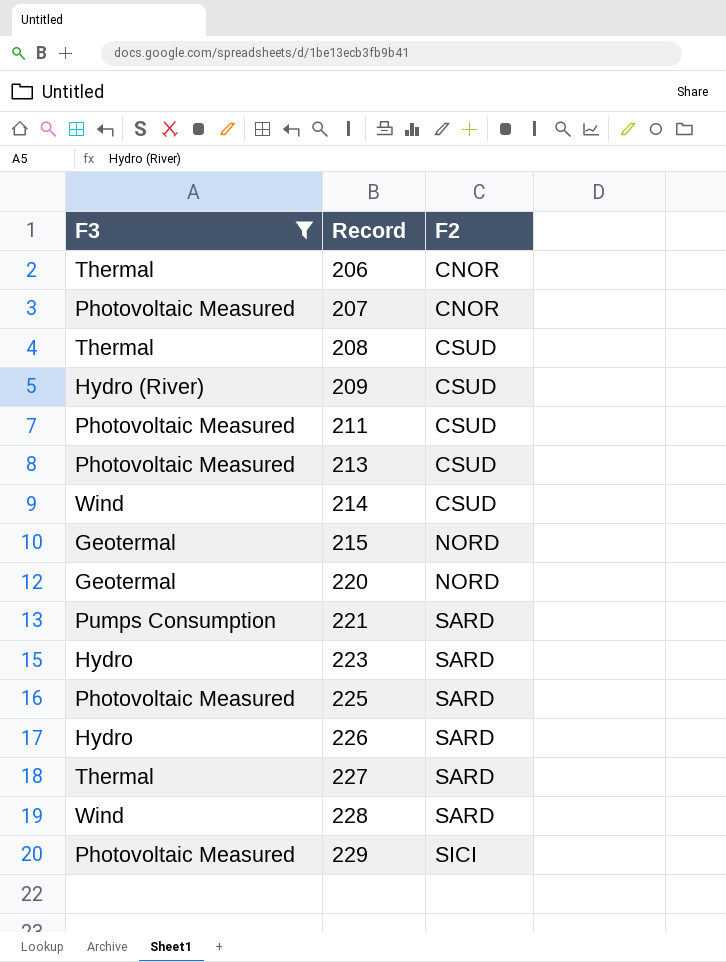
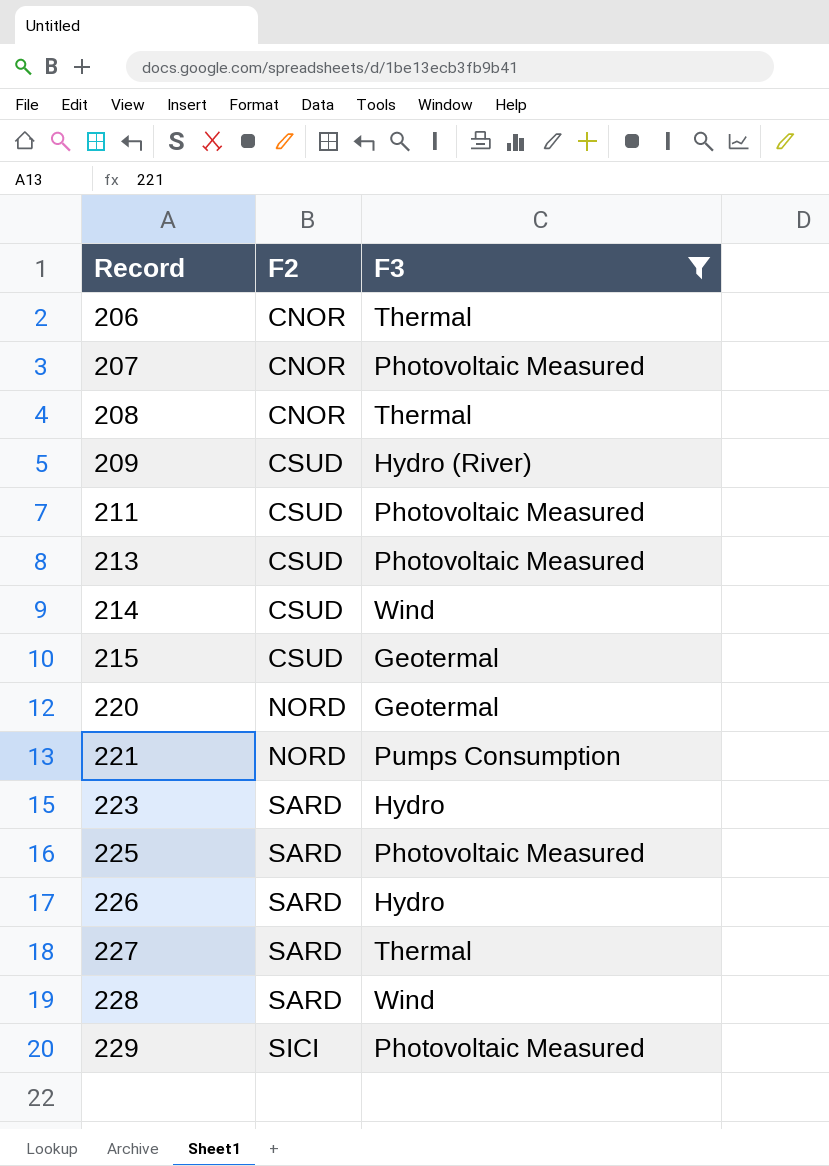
column F3 | position: 1 -> 3
208 | F2: CSUD -> CNOR
215 | F2: NORD -> CSUD
221 | F2: SARD -> NORD

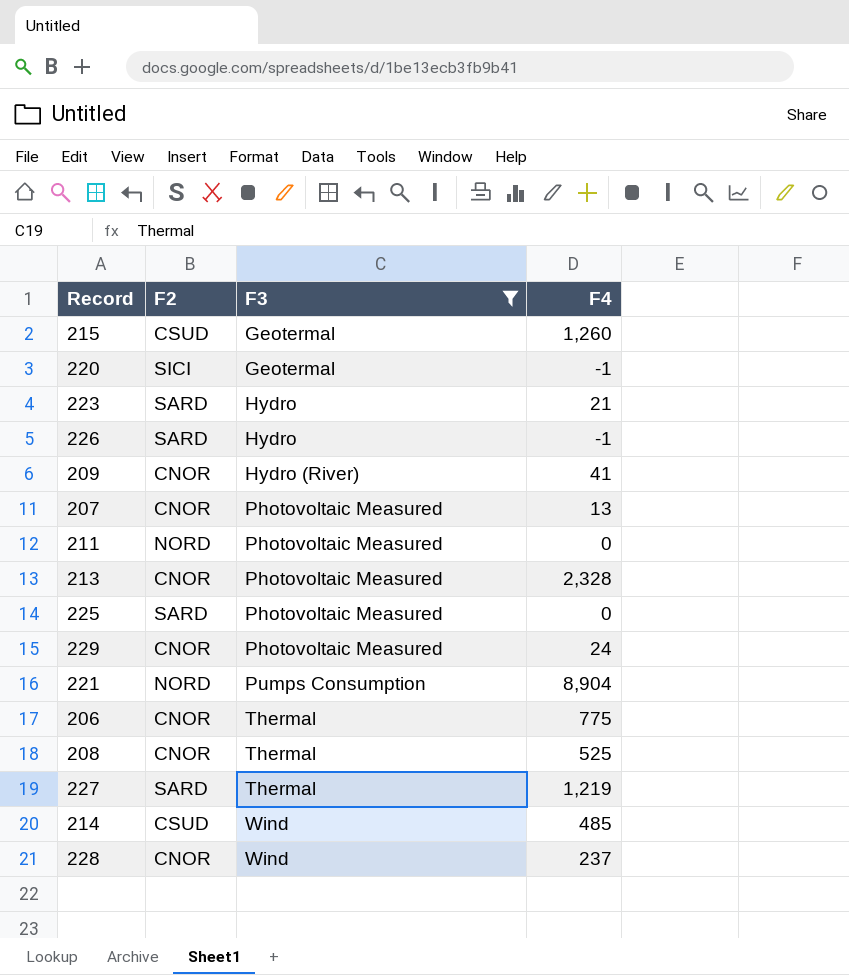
row order: Record ascending -> F3 ascending
column F4 | position: none -> 4
220 | F2: NORD -> SICI
209 | F2: CSUD -> CNOR
211 | F2: CSUD -> NORD
213 | F2: CSUD -> CNOR
229 | F2: SICI -> CNOR
228 | F2: SARD -> CNOR

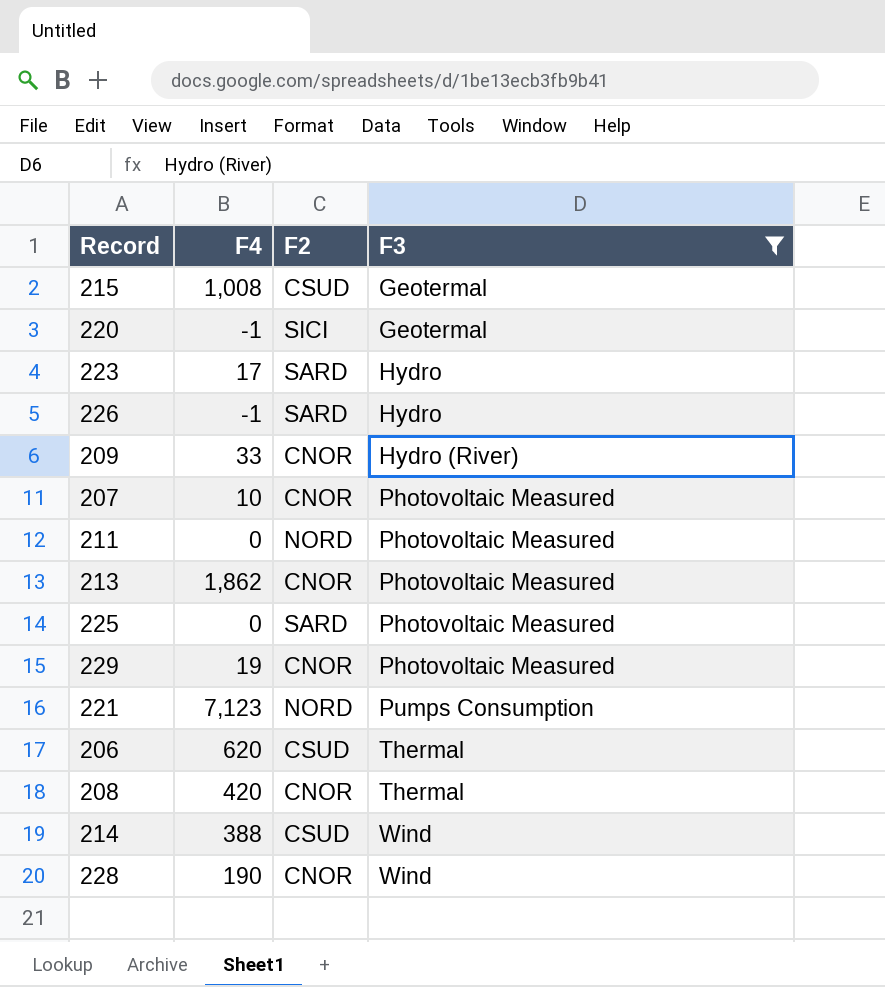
column F4 | position: 4 -> 2
row 227: SARD | Thermal | 1,219 -> none
215 | F4: 1,260 -> 1,008
223 | F4: 21 -> 17
209 | F4: 41 -> 33
207 | F4: 13 -> 10
213 | F4: 2,328 -> 1,862
229 | F4: 24 -> 19
221 | F4: 8,904 -> 7,123
206 | F4: 775 -> 620
206 | F2: CNOR -> CSUD
208 | F4: 525 -> 420
214 | F4: 485 -> 388
228 | F4: 237 -> 190

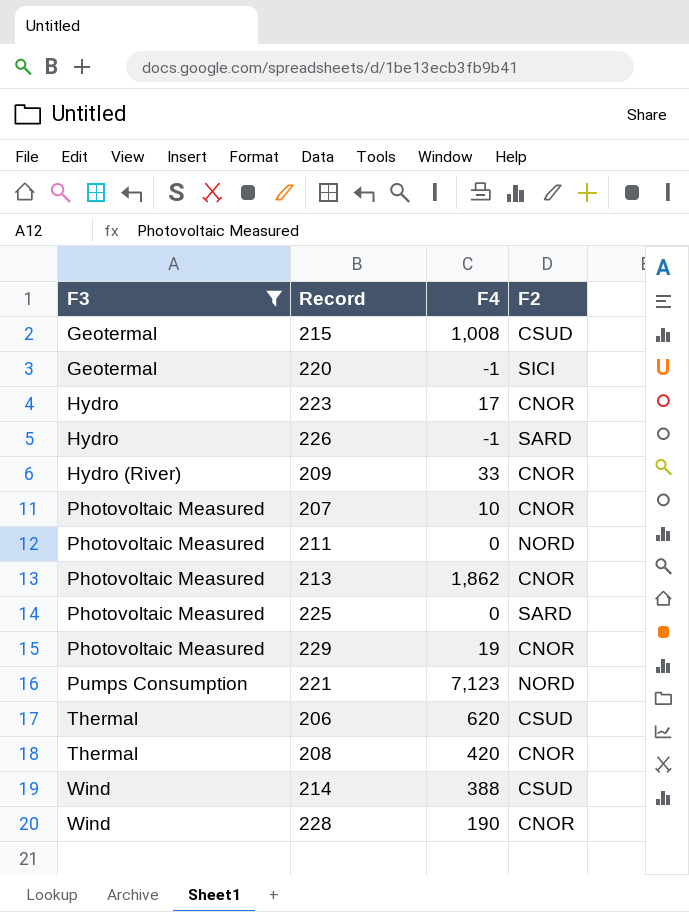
column F3 | position: 4 -> 1
223 | F2: SARD -> CNOR

